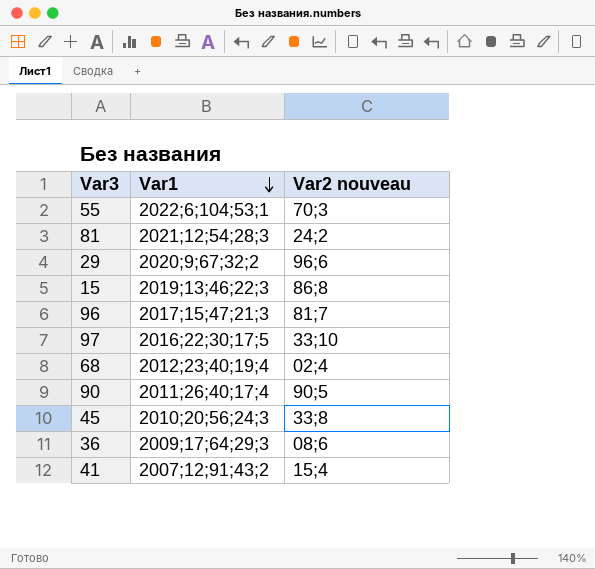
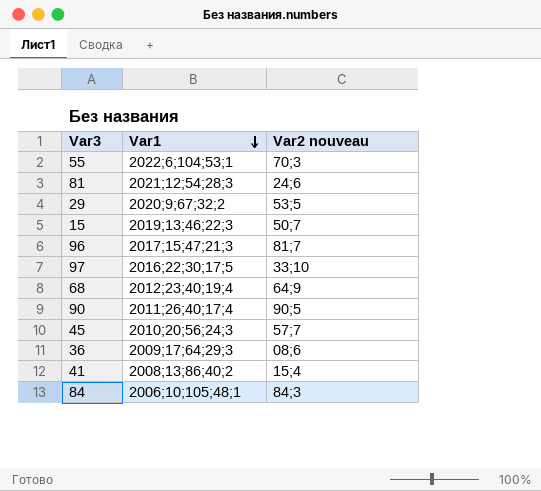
81 | Var2 nouveau: 24;2 -> 24;6
29 | Var2 nouveau: 96;6 -> 53;5
15 | Var2 nouveau: 86;8 -> 50;7
68 | Var2 nouveau: 02;4 -> 64;9
45 | Var2 nouveau: 33;8 -> 57;7
41 | Var1: 2007;12;91;43;2 -> 2008;13;86;40;2
row 84: none -> 2006;10;105;48;1 | 84;3

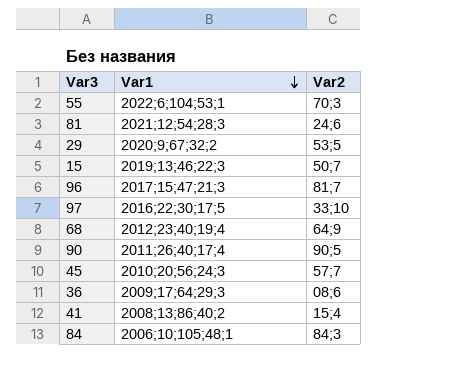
column name: Var2 nouveau -> Var2

